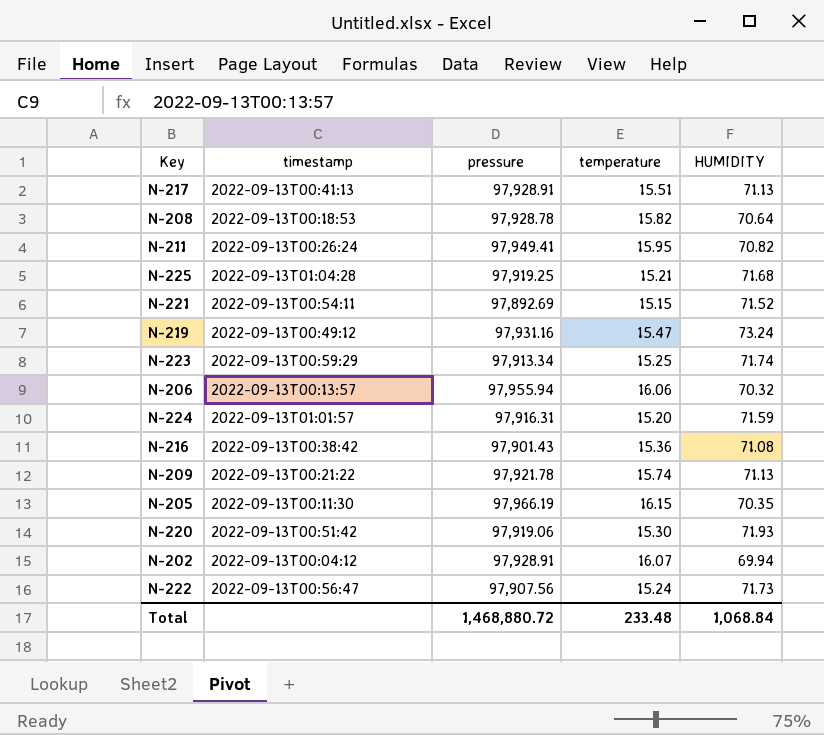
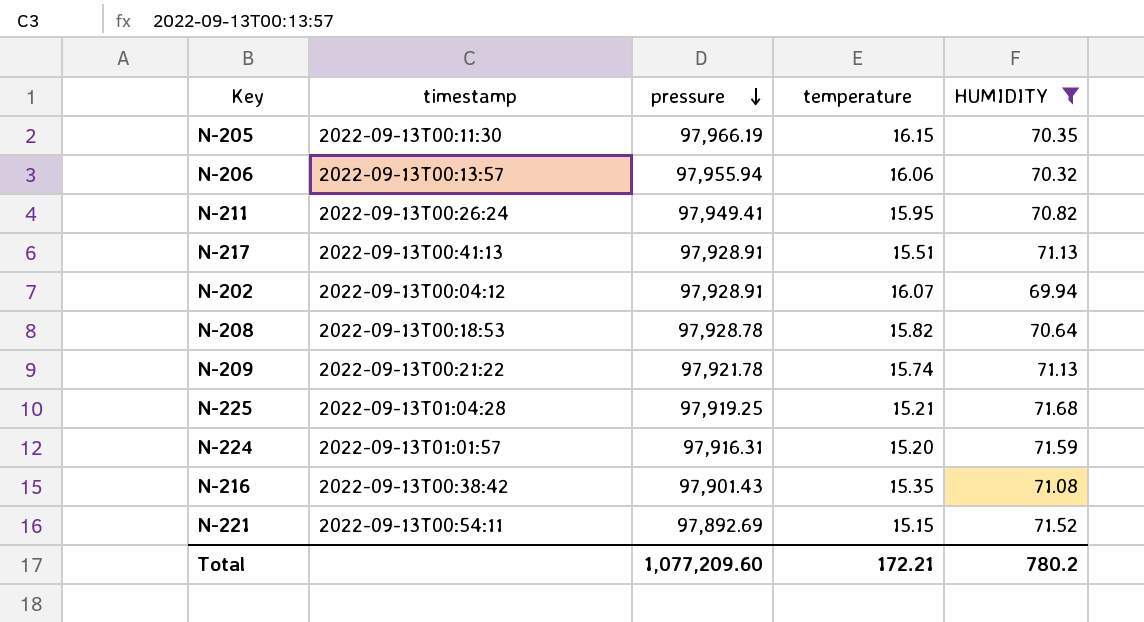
filter: none -> HUMIDITY <= 71.68
row order: none -> pressure descending
N-216 | temperature: 15.36 -> 15.35
Total | pressure: 1,468,880.72 -> 1,077,209.60
Total | temperature: 233.48 -> 172.21
Total | HUMIDITY: 1,068.84 -> 780.2

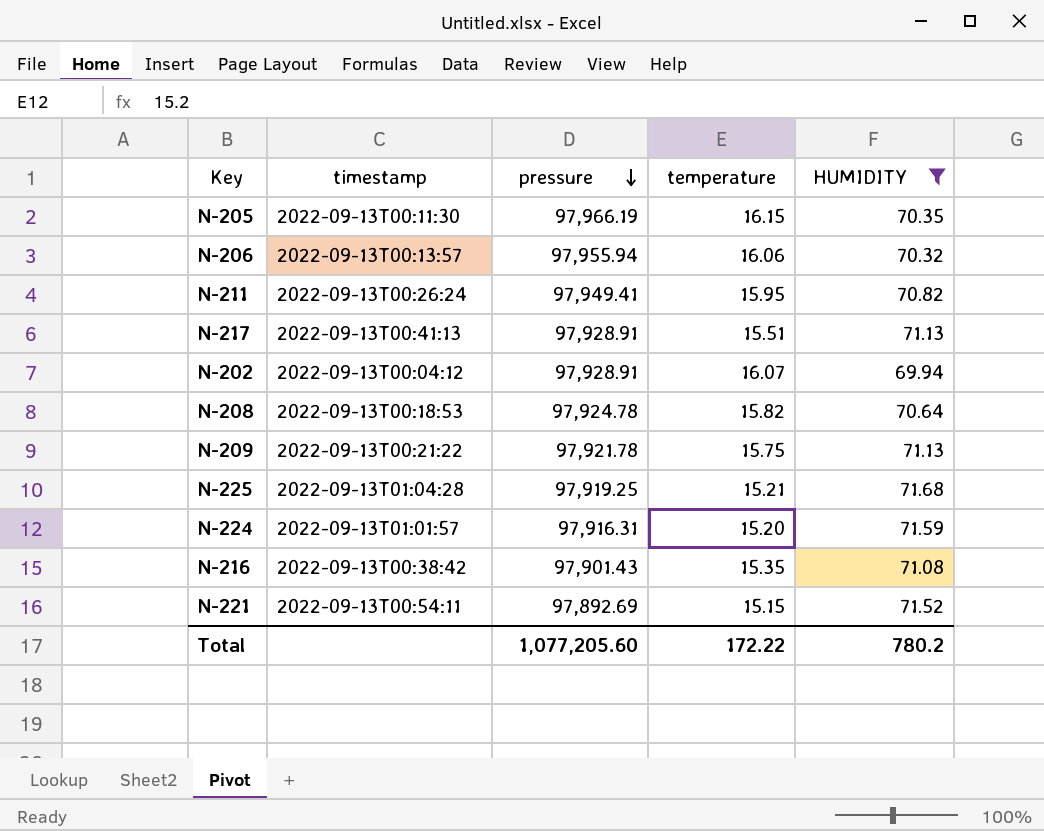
N-208 | pressure: 97,928.78 -> 97,924.78
N-209 | temperature: 15.74 -> 15.75
Total | pressure: 1,077,209.60 -> 1,077,205.60
Total | temperature: 172.21 -> 172.22

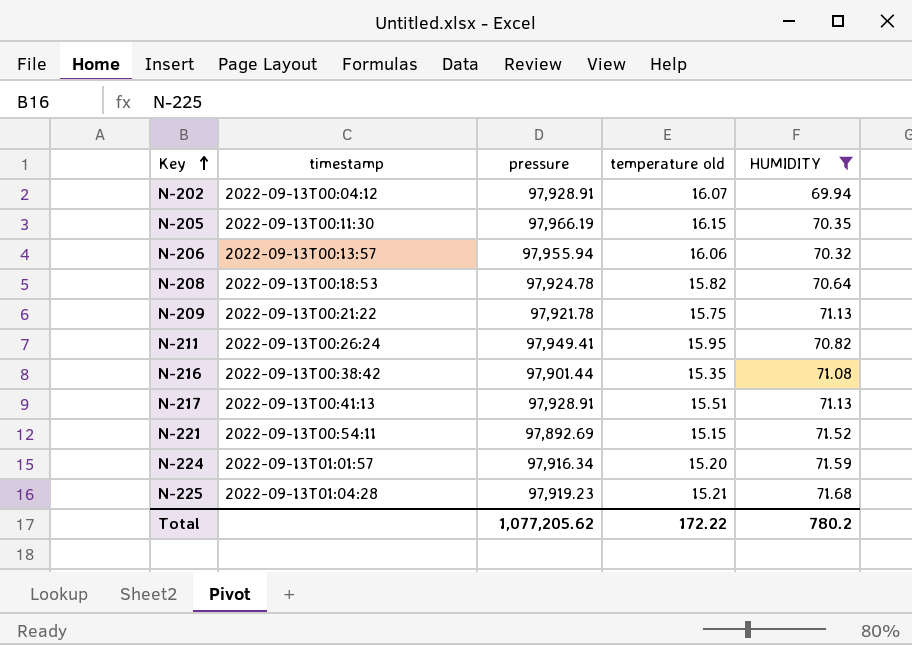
row order: pressure descending -> Key ascending
column name: temperature -> temperature old
N-216 | pressure: 97,901.43 -> 97,901.44
N-224 | pressure: 97,916.31 -> 97,916.34
N-225 | pressure: 97,919.25 -> 97,919.23
Total | pressure: 1,077,205.60 -> 1,077,205.62

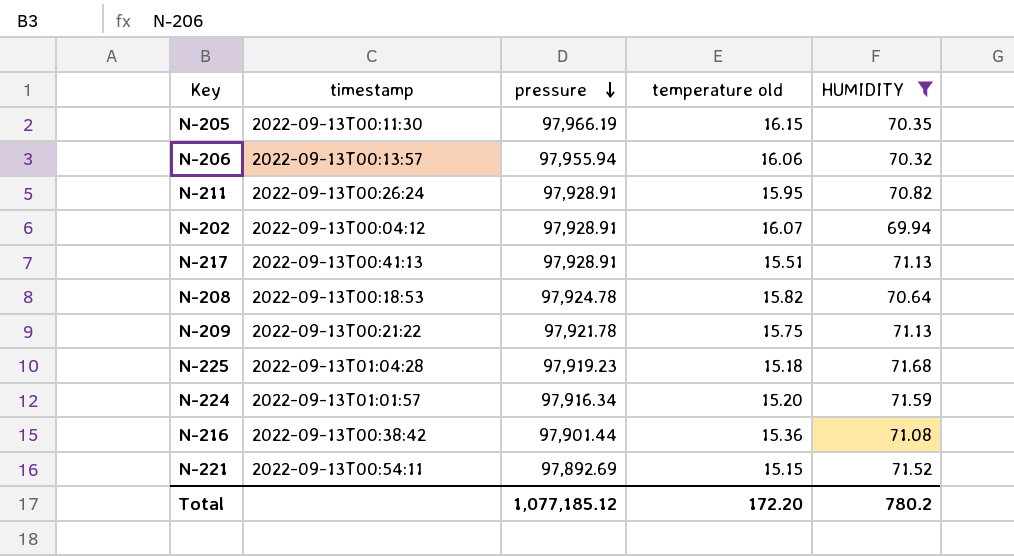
row order: Key ascending -> pressure descending
N-211 | pressure: 97,949.41 -> 97,928.91
N-225 | temperature old: 15.21 -> 15.18
N-216 | temperature old: 15.35 -> 15.36
Total | pressure: 1,077,205.62 -> 1,077,185.12
Total | temperature old: 172.22 -> 172.20

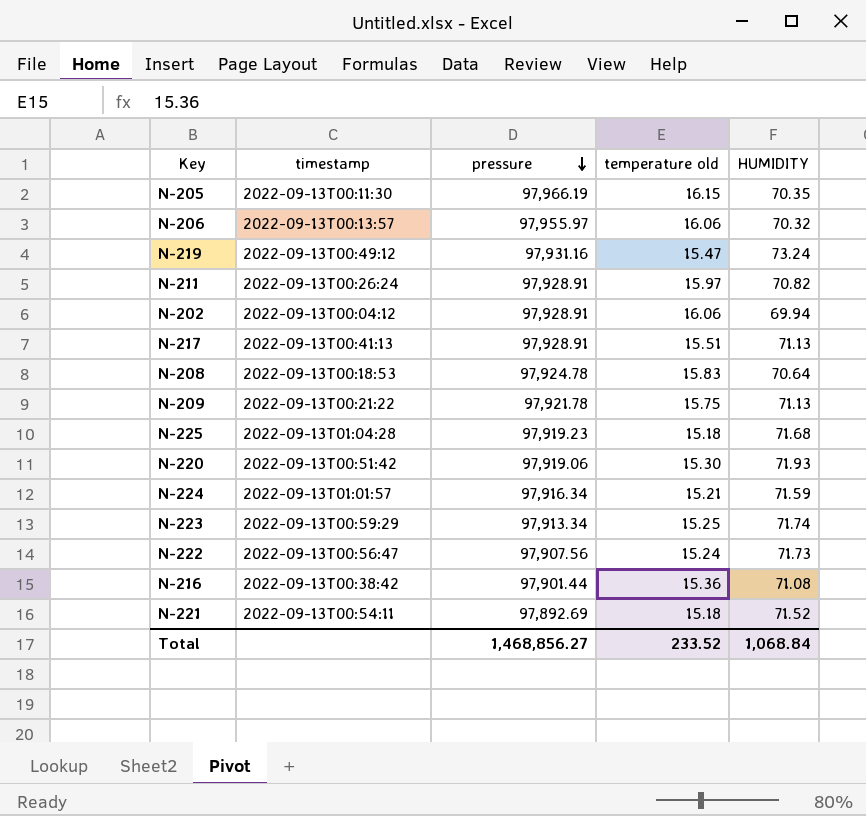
filter: HUMIDITY <= 71.68 -> none
N-206 | pressure: 97,955.94 -> 97,955.97
N-211 | temperature old: 15.95 -> 15.97
N-202 | temperature old: 16.07 -> 16.06
N-208 | temperature old: 15.82 -> 15.83
N-224 | temperature old: 15.20 -> 15.21
N-221 | temperature old: 15.15 -> 15.18
Total | pressure: 1,077,185.12 -> 1,468,856.27
Total | temperature old: 172.20 -> 233.52
Total | HUMIDITY: 780.2 -> 1,068.84

